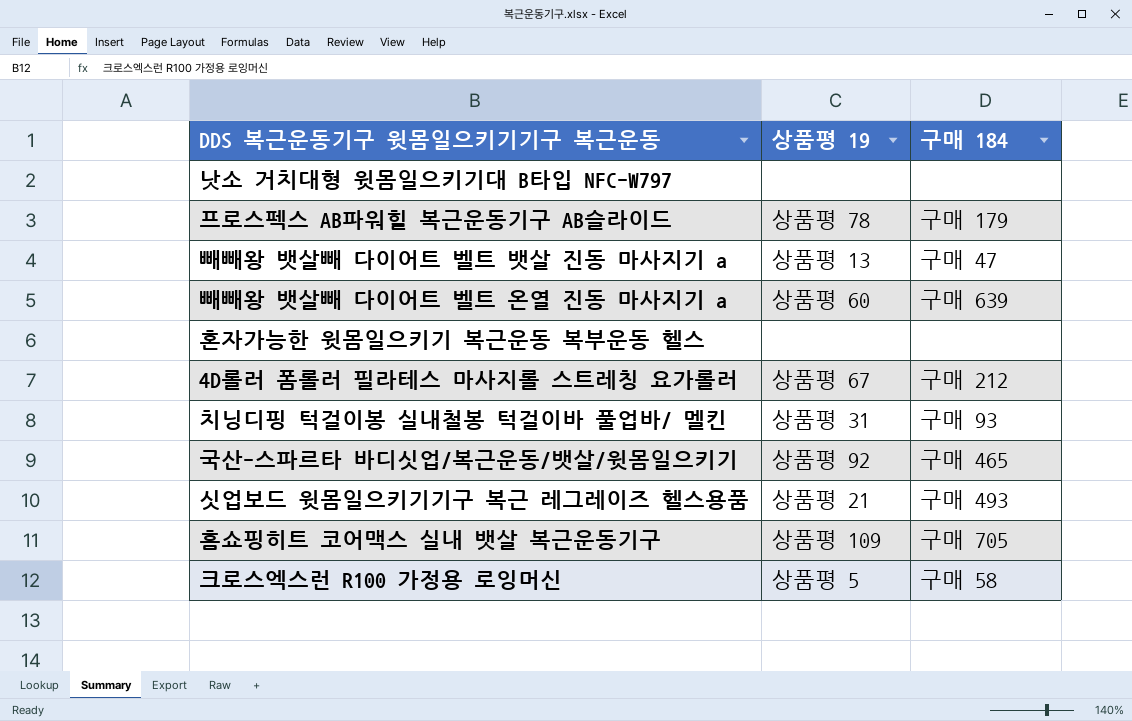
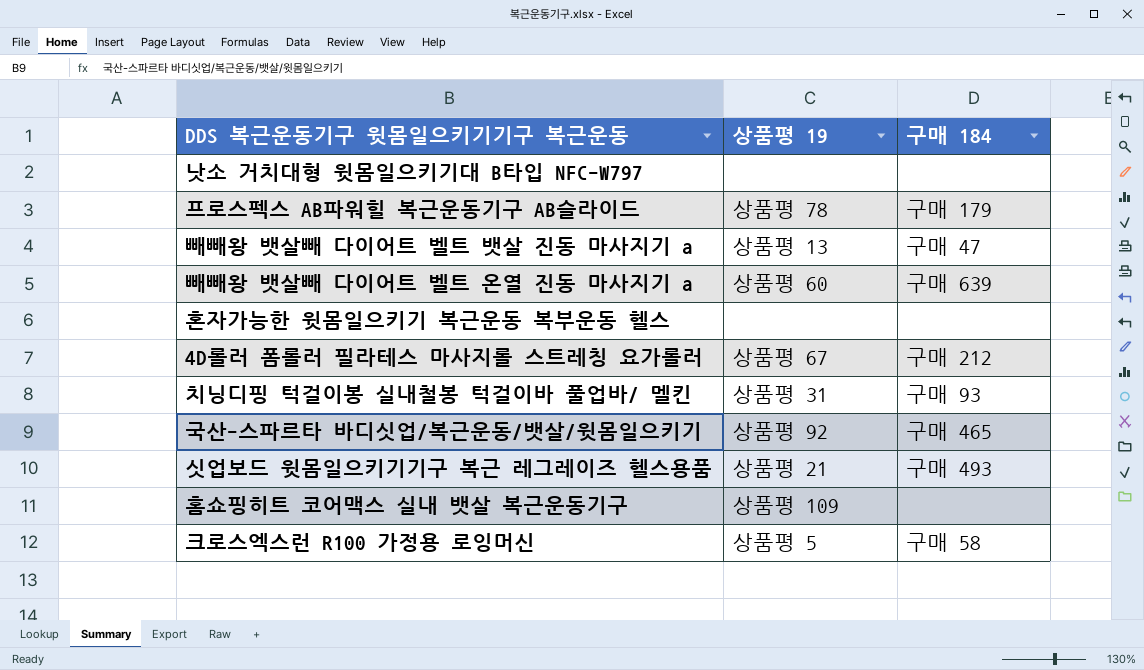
홈쇼핑히트 코어맥스 실내 뱃살 복근운동기구 | 구매 184: 구매 705 -> none

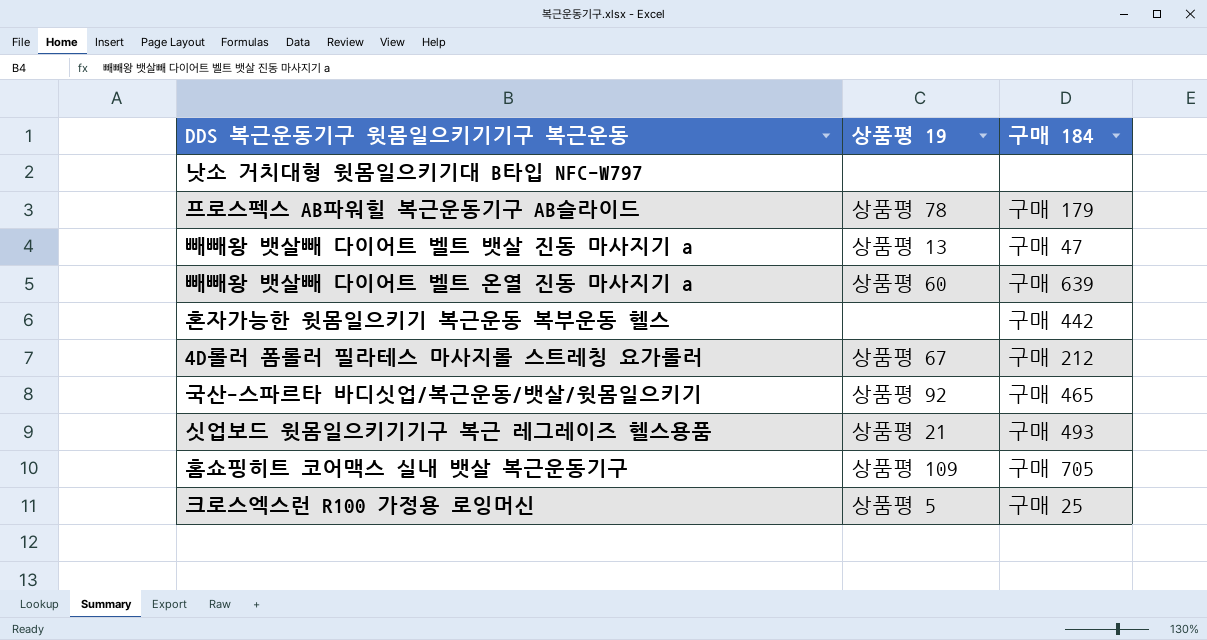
row 치닝디핑 턱걸이봉 실내철봉 턱걸이바 풀업바/ 멜킨: 상품평 31 | 구매 93 -> none
혼자가능한 윗몸일으키기 복근운동 복부운동 헬스 | 구매 184: none -> 구매 442
홈쇼핑히트 코어맥스 실내 뱃살 복근운동기구 | 구매 184: none -> 구매 705
크로스엑스런 R100 가정용 로잉머신 | 구매 184: 구매 58 -> 구매 25

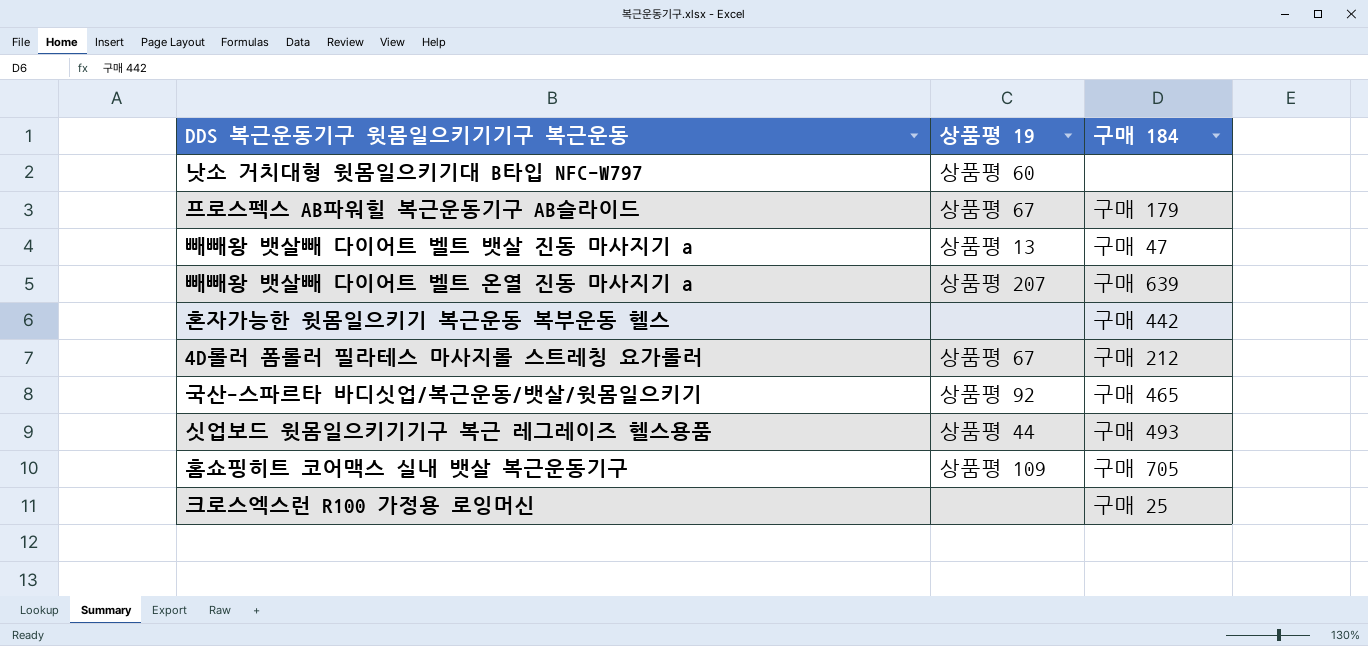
낫소 거치대형 윗몸일으키기대 B타입 NFC-W797 | 상품평 19: none -> 상품평 60
프로스펙스 AB파워힐 복근운동기구 AB슬라이드 | 상품평 19: 상품평 78 -> 상품평 67
빼빼왕 뱃살빼 다이어트 벨트 온열 진동 마사지기 a | 상품평 19: 상품평 60 -> 상품평 207
싯업보드 윗몸일으키기기구 복근 레그레이즈 헬스용품 | 상품평 19: 상품평 21 -> 상품평 44
크로스엑스런 R100 가정용 로잉머신 | 상품평 19: 상품평 5 -> none

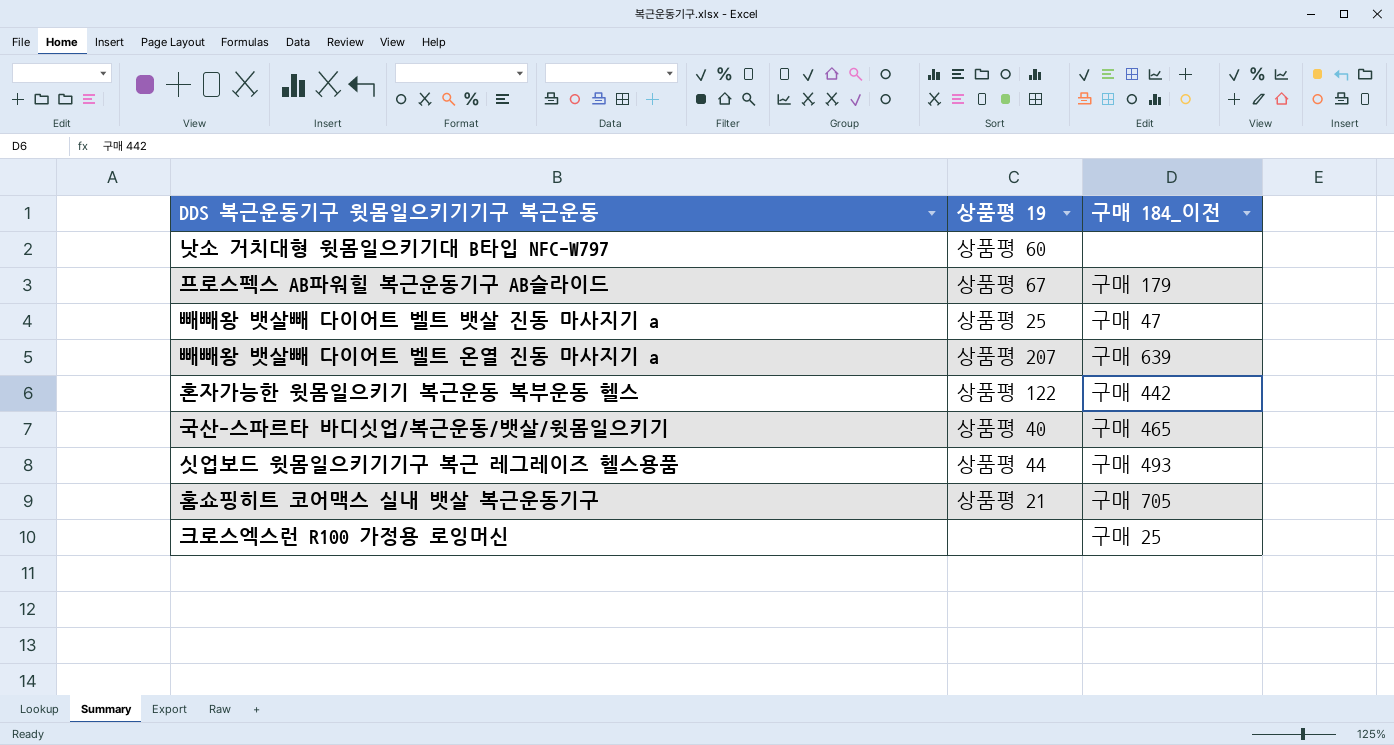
column name: 구매 184 -> 구매 184_이전
row 4D롤러 폼롤러 필라테스 마사지롤 스트레칭 요가롤러: 상품평 67 | 구매 212 -> none
빼빼왕 뱃살빼 다이어트 벨트 뱃살 진동 마사지기 a | 상품평 19: 상품평 13 -> 상품평 25
혼자가능한 윗몸일으키기 복근운동 복부운동 헬스 | 상품평 19: none -> 상품평 122
국산-스파르타 바디싯업/복근운동/뱃살/윗몸일으키기 | 상품평 19: 상품평 92 -> 상품평 40
홈쇼핑히트 코어맥스 실내 뱃살 복근운동기구 | 상품평 19: 상품평 109 -> 상품평 21

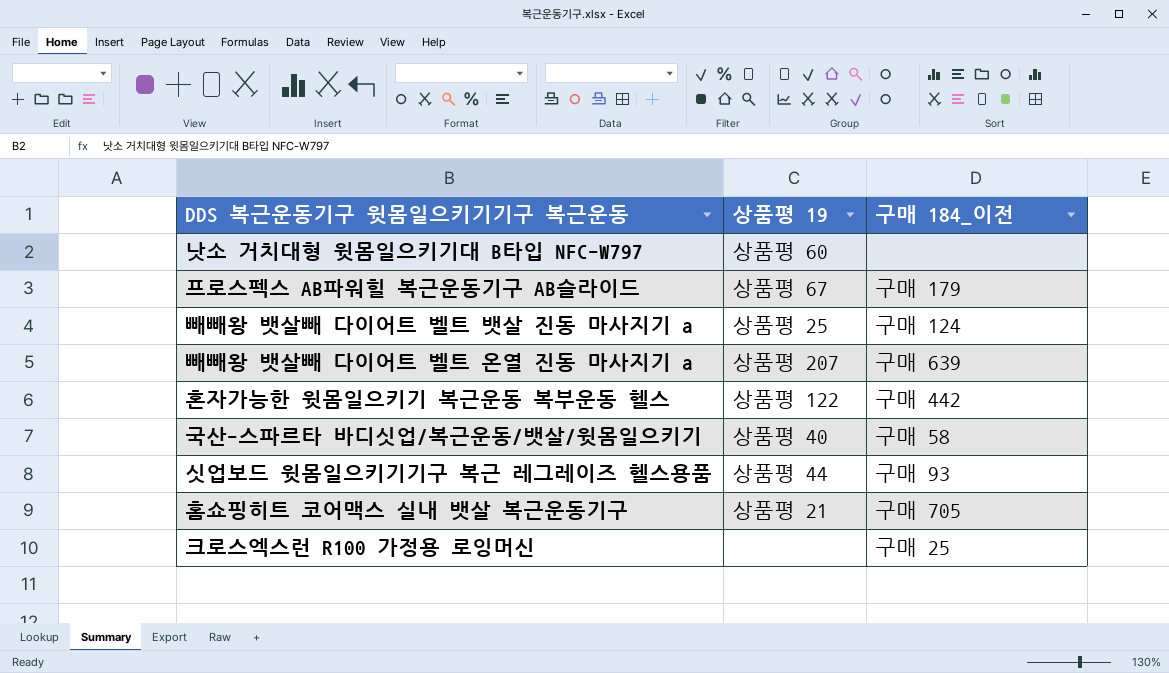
빼빼왕 뱃살빼 다이어트 벨트 뱃살 진동 마사지기 a | 구매 184_이전: 구매 47 -> 구매 124
국산-스파르타 바디싯업/복근운동/뱃살/윗몸일으키기 | 구매 184_이전: 구매 465 -> 구매 58
싯업보드 윗몸일으키기기구 복근 레그레이즈 헬스용품 | 구매 184_이전: 구매 493 -> 구매 93

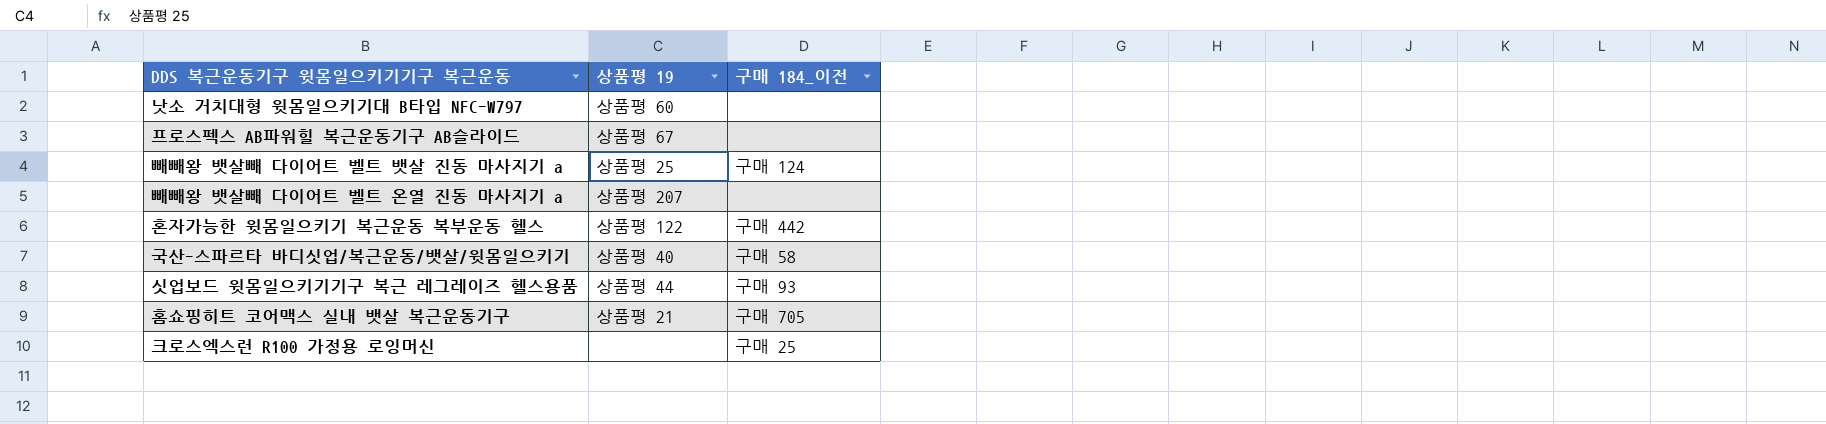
프로스펙스 AB파워힐 복근운동기구 AB슬라이드 | 구매 184_이전: 구매 179 -> none
빼빼왕 뱃살빼 다이어트 벨트 온열 진동 마사지기 a | 구매 184_이전: 구매 639 -> none

